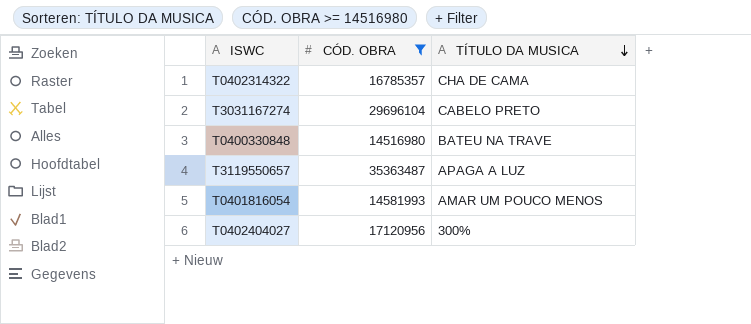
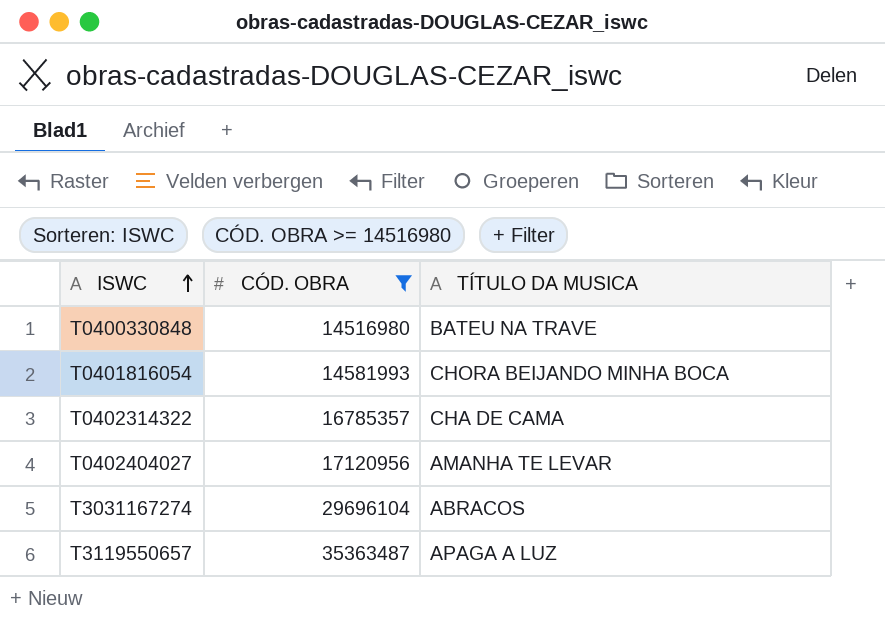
row order: TÍTULO DA MUSICA descending -> ISWC ascending
T0401816054 | TÍTULO DA MUSICA: AMAR UM POUCO MENOS -> CHORA BEIJANDO MINHA BOCA
T0402404027 | TÍTULO DA MUSICA: 300% -> AMANHA TE LEVAR
T3031167274 | TÍTULO DA MUSICA: CABELO PRETO -> ABRACOS

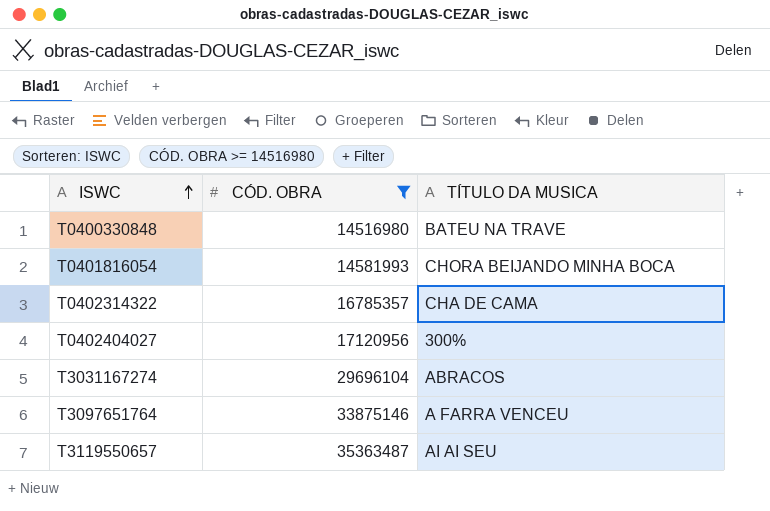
T0402404027 | TÍTULO DA MUSICA: AMANHA TE LEVAR -> 300%
row T3097651764: none -> 33875146 | A FARRA VENCEU
T3119550657 | TÍTULO DA MUSICA: APAGA A LUZ -> AI AI SEU

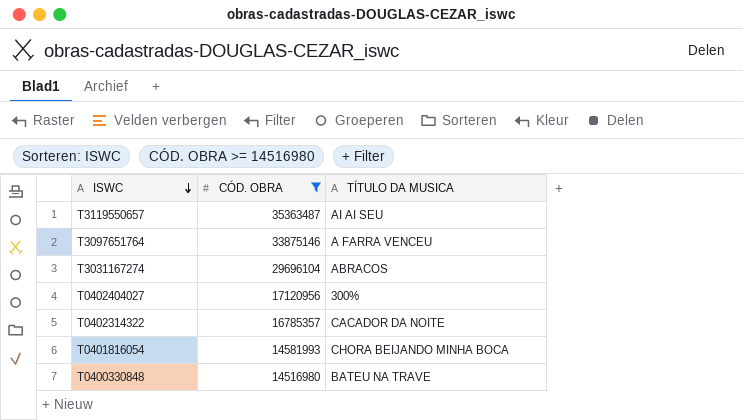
row order: ISWC ascending -> ISWC descending
T0402314322 | TÍTULO DA MUSICA: CHA DE CAMA -> CACADOR DA NOITE

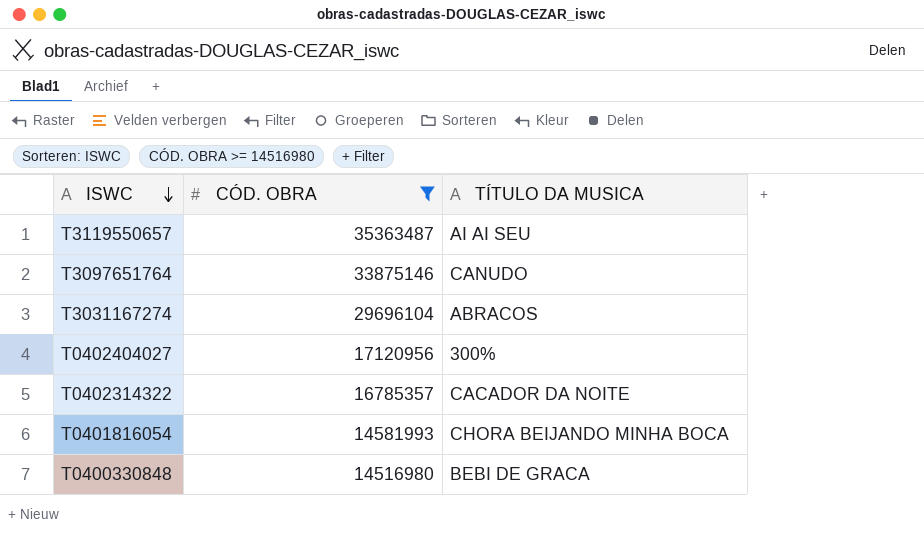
T3097651764 | TÍTULO DA MUSICA: A FARRA VENCEU -> CANUDO
T0400330848 | TÍTULO DA MUSICA: BATEU NA TRAVE -> BEBI DE GRACA

